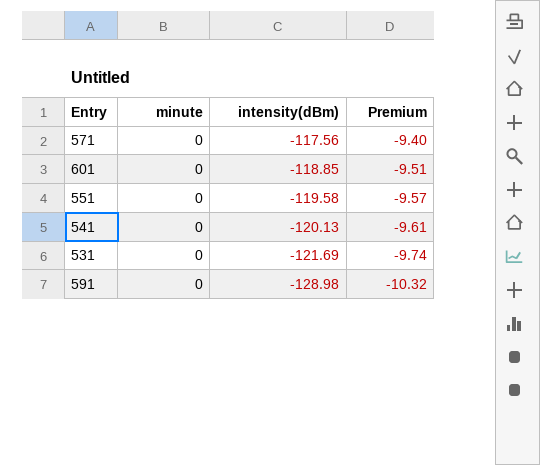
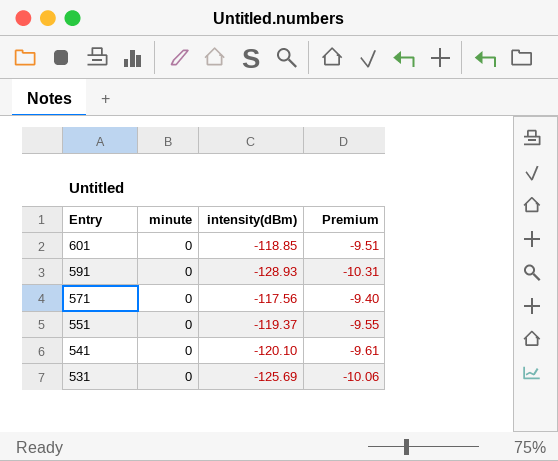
row order: intensity(dBm) descending -> Entry descending
591 | intensity(dBm): -128.98 -> -128.93
591 | Premium: -10.32 -> -10.31
551 | intensity(dBm): -119.58 -> -119.37
551 | Premium: -9.57 -> -9.55
541 | intensity(dBm): -120.13 -> -120.10
531 | intensity(dBm): -121.69 -> -125.69
531 | Premium: -9.74 -> -10.06

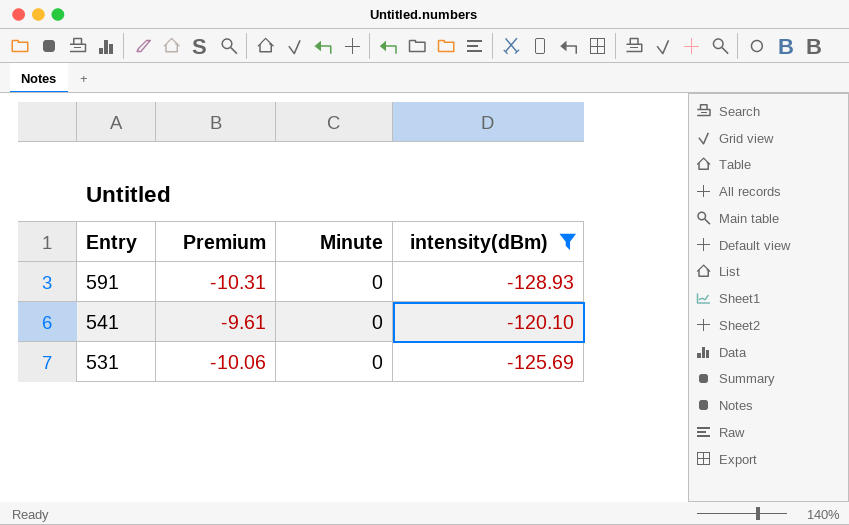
filter: none -> intensity(dBm) <= -120.10
column Premium | position: 4 -> 2
column name: minute -> Minute

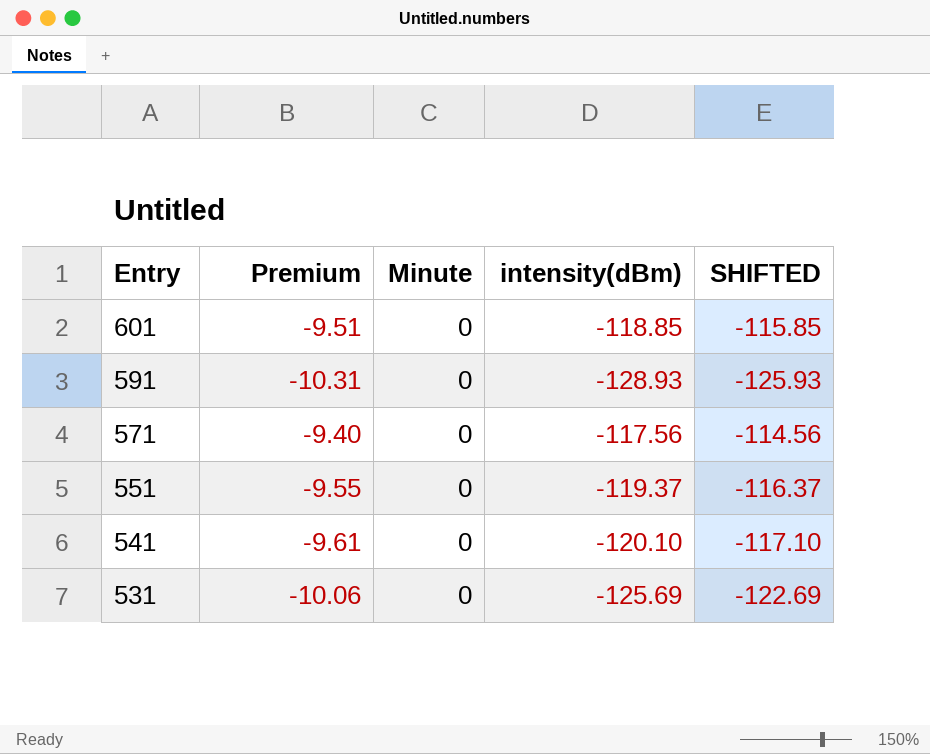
filter: intensity(dBm) <= -120.10 -> none
column SHIFTED | formula: none -> [intensity(dBm)] + 3

